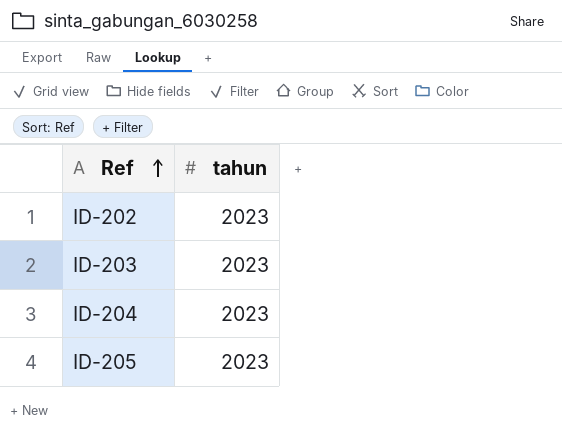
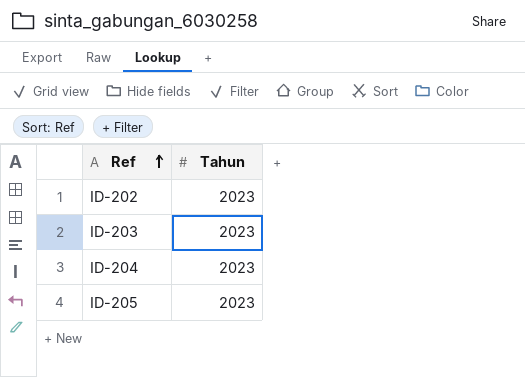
column name: tahun -> Tahun

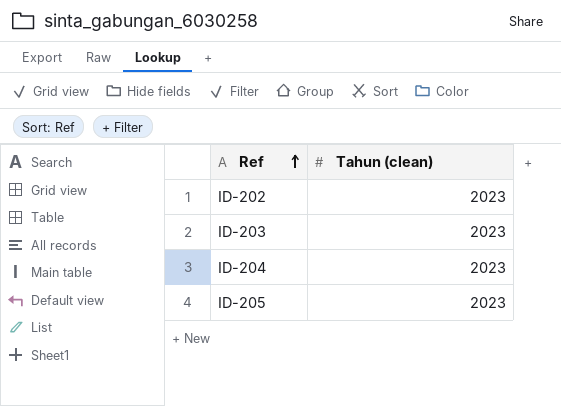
column name: Tahun -> Tahun (clean)

